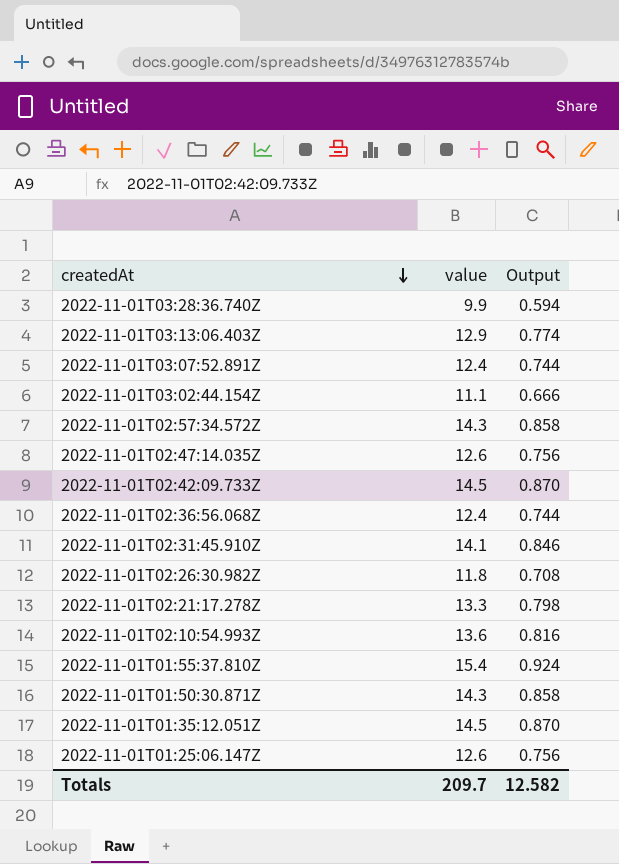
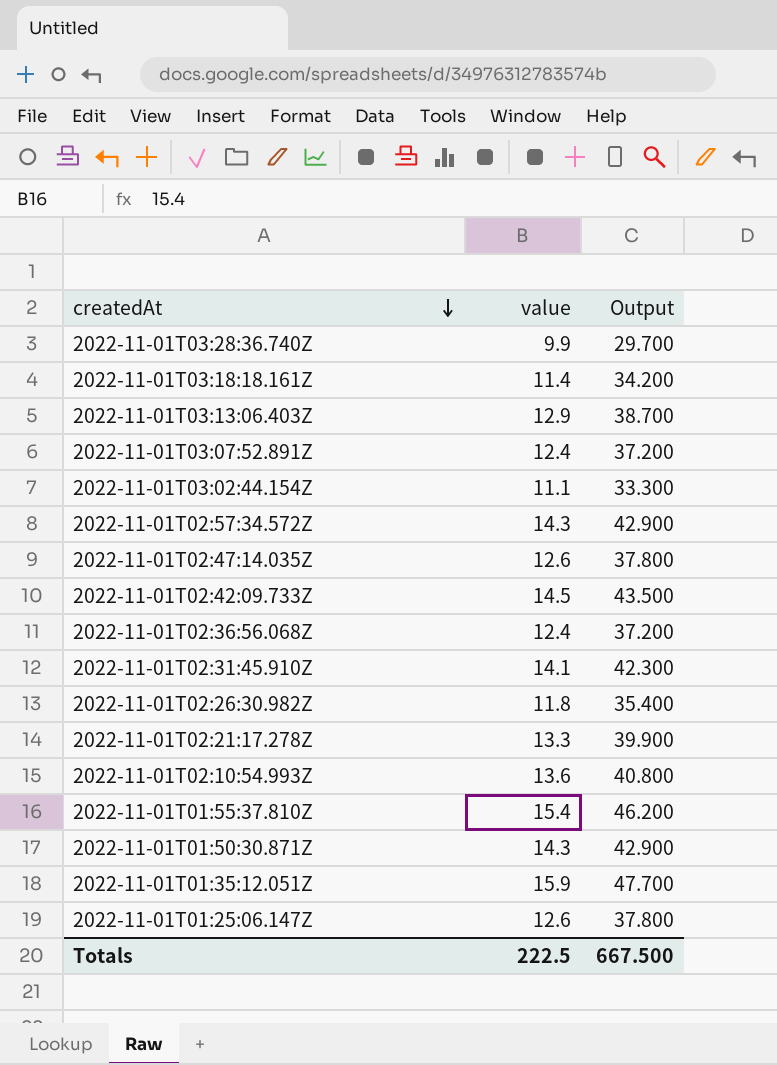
column Output | formula: [value] * 0.06 -> [value] * 3
row 2022-11-01T03:18:18.161Z: none -> 11.4 | 34.200
2022-11-01T01:35:12.051Z | value: 14.5 -> 15.9
Totals | value: 209.7 -> 222.5
Totals | Output: 12.582 -> 667.500

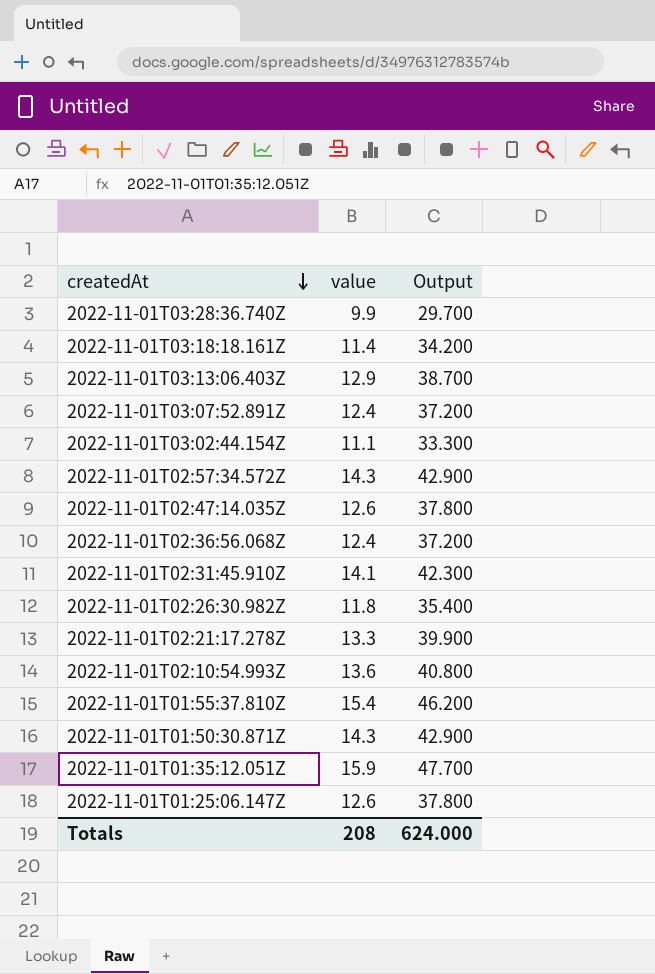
row 2022-11-01T02:42:09.733Z: 14.5 | 43.500 -> none
Totals | value: 222.5 -> 208
Totals | Output: 667.500 -> 624.000

